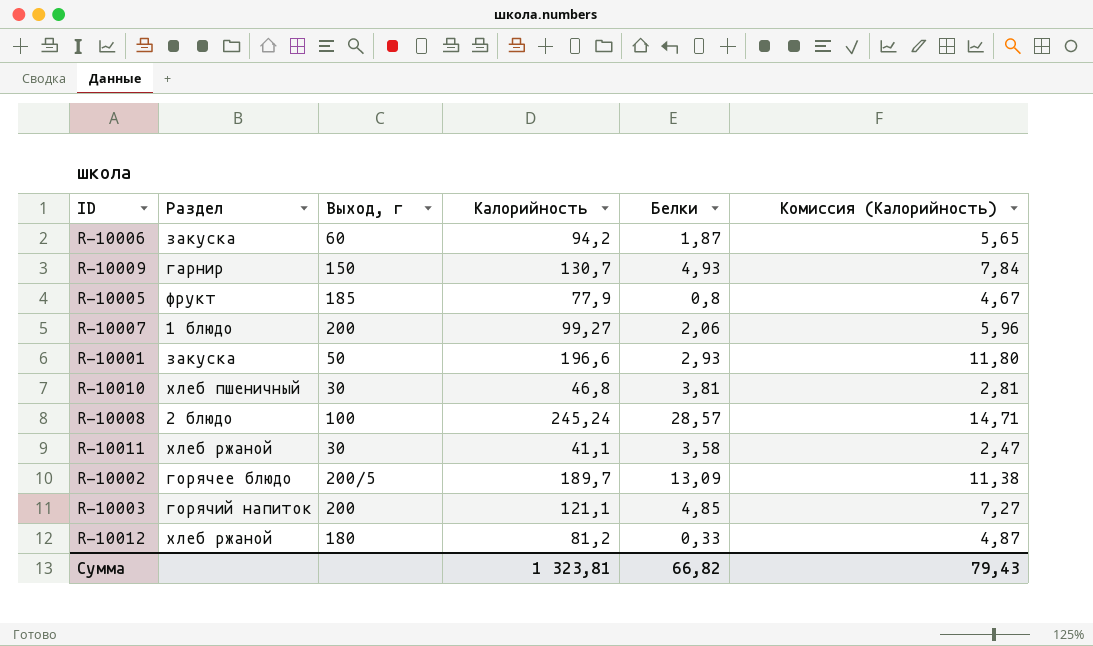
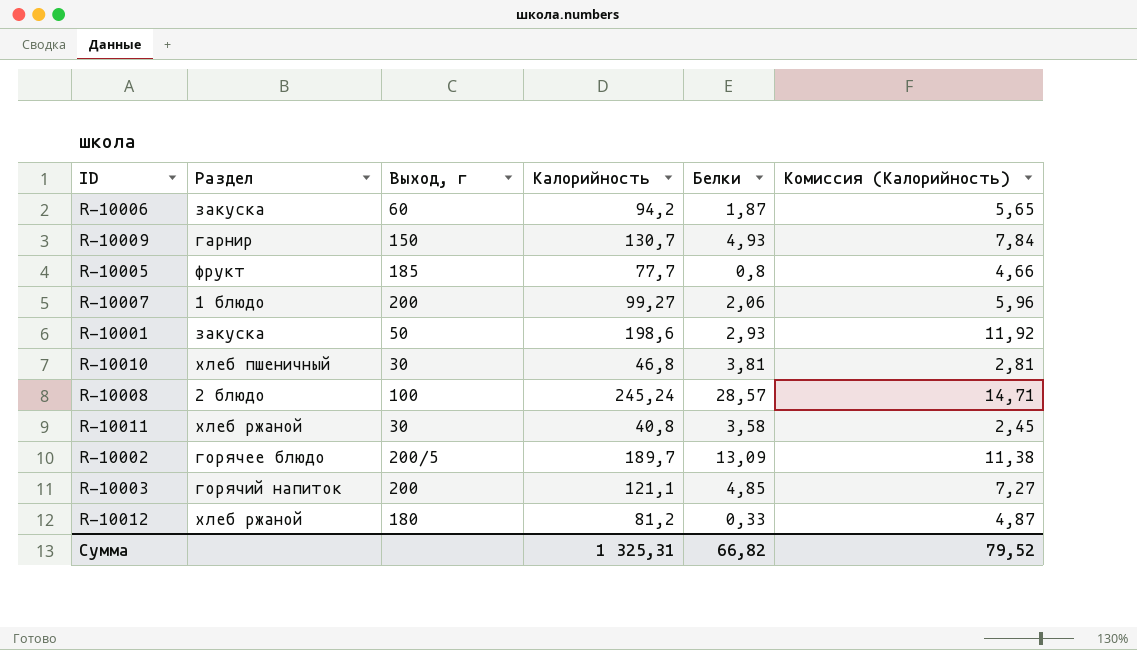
R-10005 | Калорийность: 77,9 -> 77,7
R-10005 | Комиссия (Калорийность): 4,67 -> 4,66
R-10001 | Калорийность: 196,6 -> 198,6
R-10001 | Комиссия (Калорийность): 11,80 -> 11,92
R-10011 | Калорийность: 41,1 -> 40,8
R-10011 | Комиссия (Калорийность): 2,47 -> 2,45
Сумма | Калорийность: 1 323,81 -> 1 325,31
Сумма | Комиссия (Калорийность): 79,43 -> 79,52

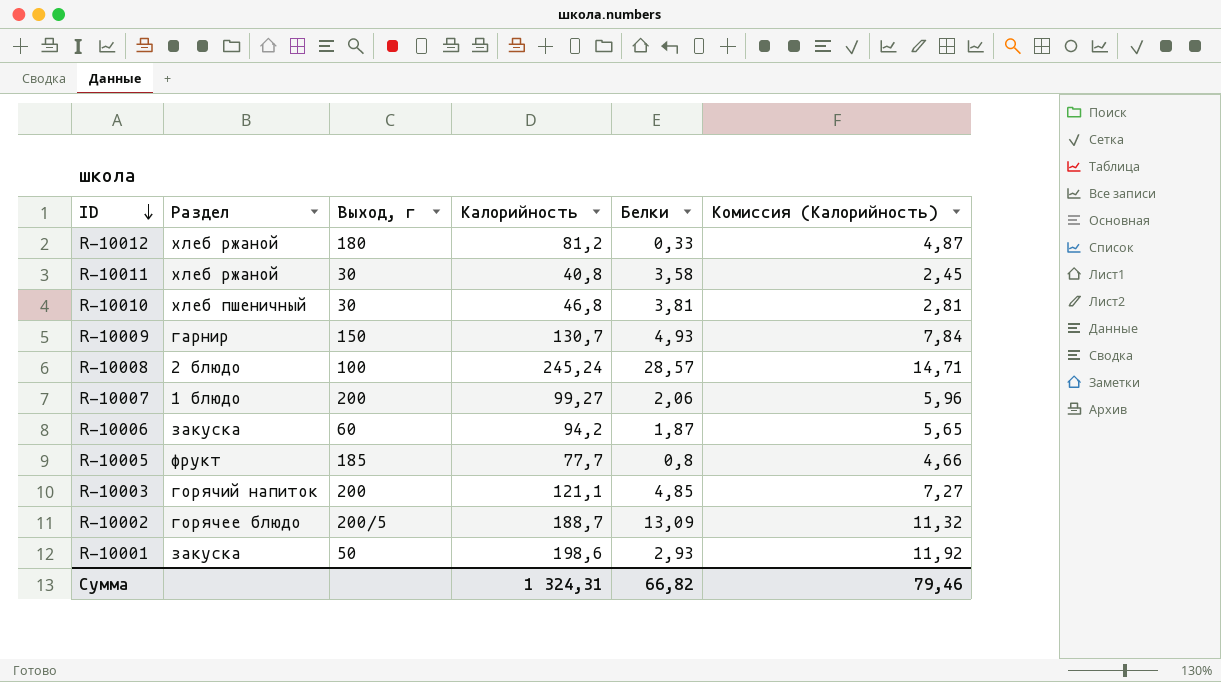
row order: none -> ID descending
R-10002 | Калорийность: 189,7 -> 188,7
R-10002 | Комиссия (Калорийность): 11,38 -> 11,32
Сумма | Калорийность: 1 325,31 -> 1 324,31
Сумма | Комиссия (Калорийность): 79,52 -> 79,46

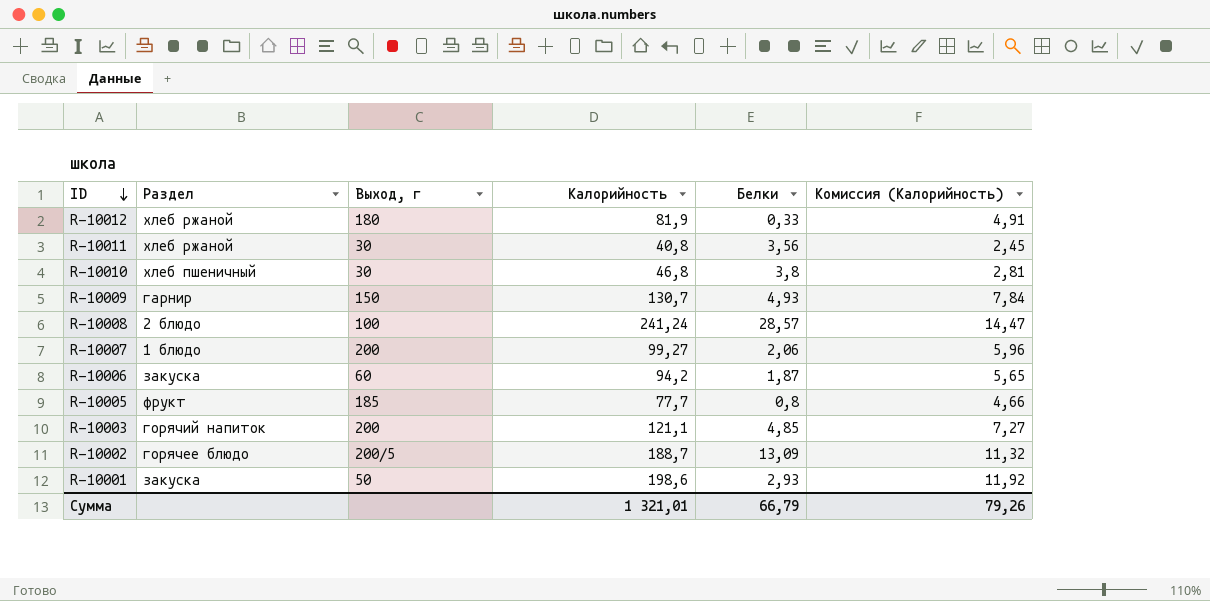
R-10012 | Калорийность: 81,2 -> 81,9
R-10012 | Комиссия (Калорийность): 4,87 -> 4,91
R-10011 | Белки: 3,58 -> 3,56
R-10010 | Белки: 3,81 -> 3,8
R-10008 | Калорийность: 245,24 -> 241,24
R-10008 | Комиссия (Калорийность): 14,71 -> 14,47
Сумма | Калорийность: 1 324,31 -> 1 321,01
Сумма | Белки: 66,82 -> 66,79
Сумма | Комиссия (Калорийность): 79,46 -> 79,26

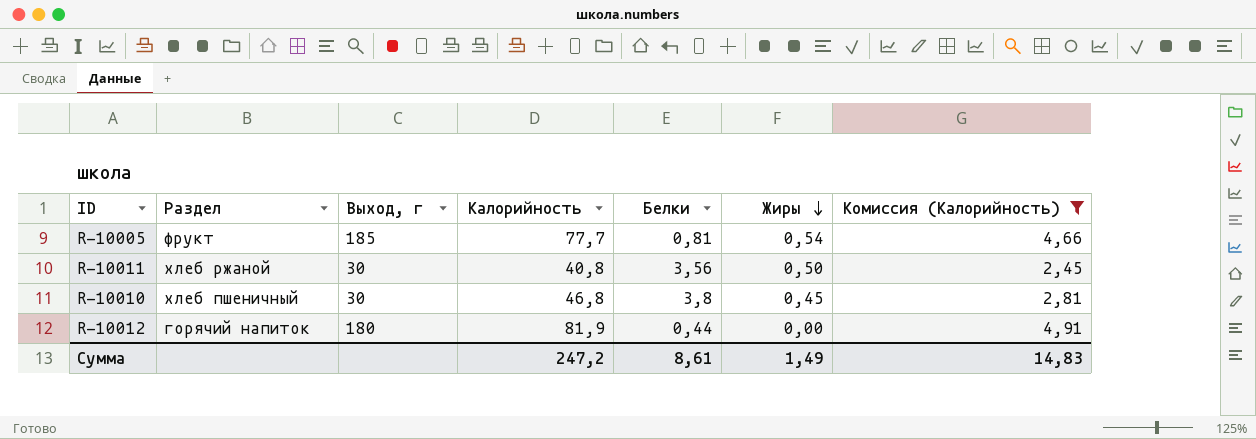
filter: none -> Комиссия (Калорийность) <= 4,91
row order: ID descending -> Жиры descending
column Жиры | position: none -> 6
R-10005 | Белки: 0,8 -> 0,81
R-10012 | Раздел: хлеб ржаной -> горячий напиток
R-10012 | Белки: 0,33 -> 0,44
Сумма | Калорийность: 1 321,01 -> 247,2
Сумма | Белки: 66,79 -> 8,61
Сумма | Комиссия (Калорийность): 79,26 -> 14,83

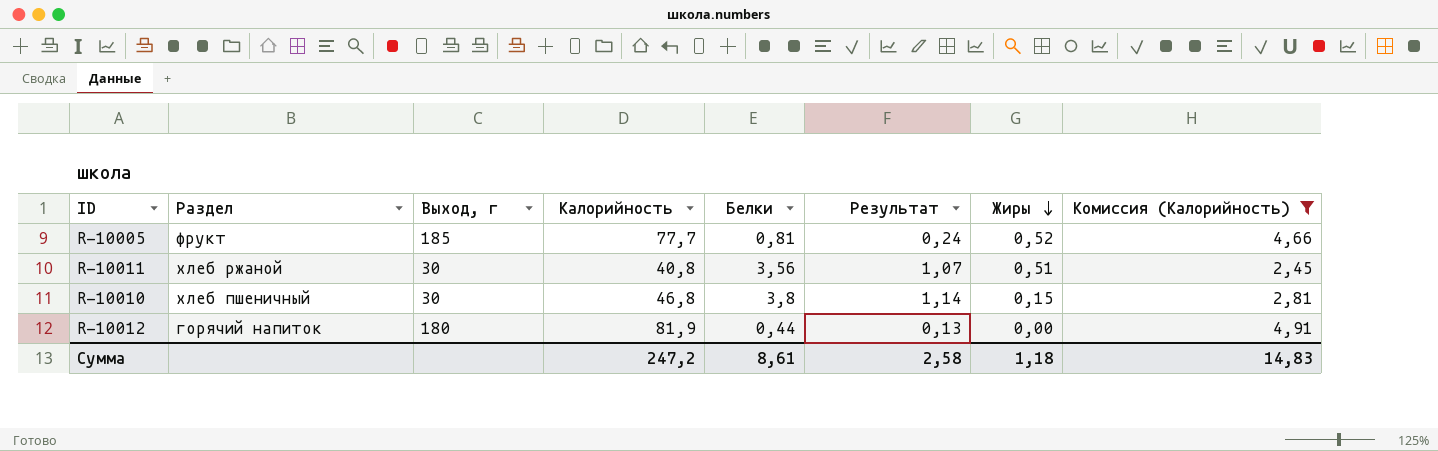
column Результат | formula: none -> [Белки] * 0,3
R-10005 | Жиры: 0,54 -> 0,52
R-10011 | Жиры: 0,50 -> 0,51
R-10010 | Жиры: 0,45 -> 0,15
Сумма | Жиры: 1,49 -> 1,18

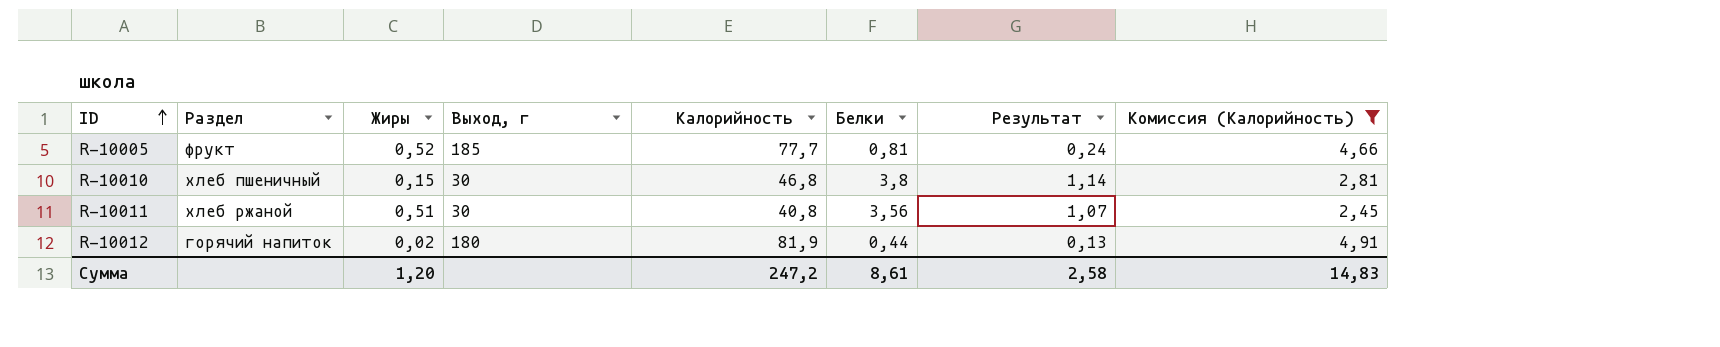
row order: Жиры descending -> ID ascending
column Жиры | position: 7 -> 3
R-10012 | Жиры: 0,00 -> 0,02
Сумма | Жиры: 1,18 -> 1,20

